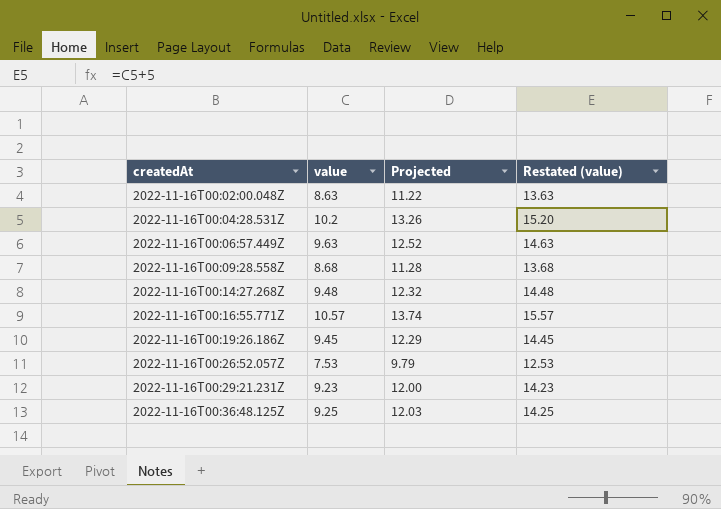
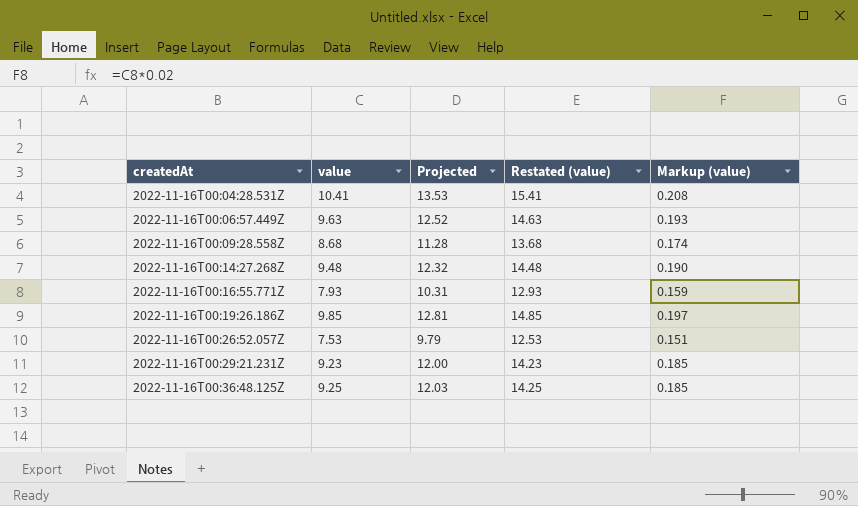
column Markup (value) | formula: none -> [value] * 0.02
row 2022-11-16T00:02:00.048Z: 8.63 | 11.22 | 13.63 -> none
2022-11-16T00:04:28.531Z | value: 10.2 -> 10.41
2022-11-16T00:04:28.531Z | Projected: 13.26 -> 13.53
2022-11-16T00:04:28.531Z | Restated (value): 15.20 -> 15.41
2022-11-16T00:16:55.771Z | value: 10.57 -> 7.93
2022-11-16T00:16:55.771Z | Projected: 13.74 -> 10.31
2022-11-16T00:16:55.771Z | Restated (value): 15.57 -> 12.93
2022-11-16T00:19:26.186Z | value: 9.45 -> 9.85
2022-11-16T00:19:26.186Z | Projected: 12.29 -> 12.81
2022-11-16T00:19:26.186Z | Restated (value): 14.45 -> 14.85

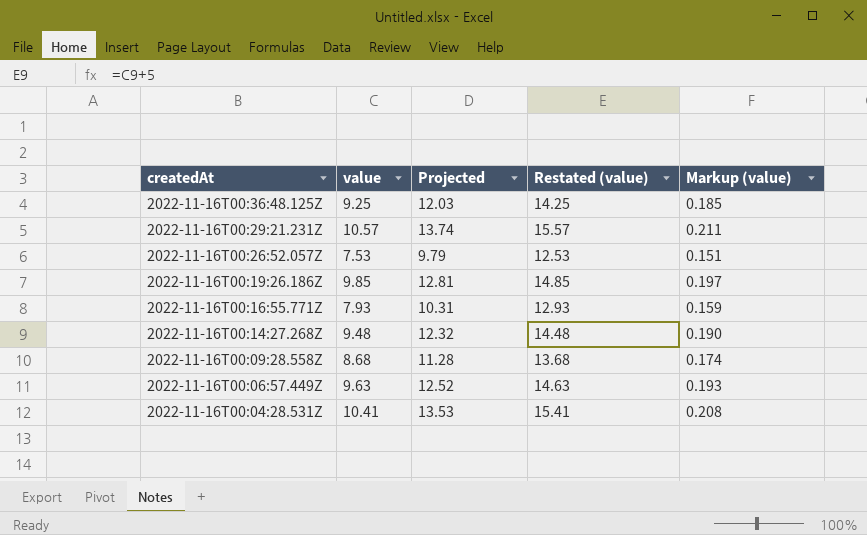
row order: createdAt ascending -> createdAt descending
2022-11-16T00:29:21.231Z | value: 9.23 -> 10.57
2022-11-16T00:29:21.231Z | Projected: 12.00 -> 13.74
2022-11-16T00:29:21.231Z | Restated (value): 14.23 -> 15.57
2022-11-16T00:29:21.231Z | Markup (value): 0.185 -> 0.211

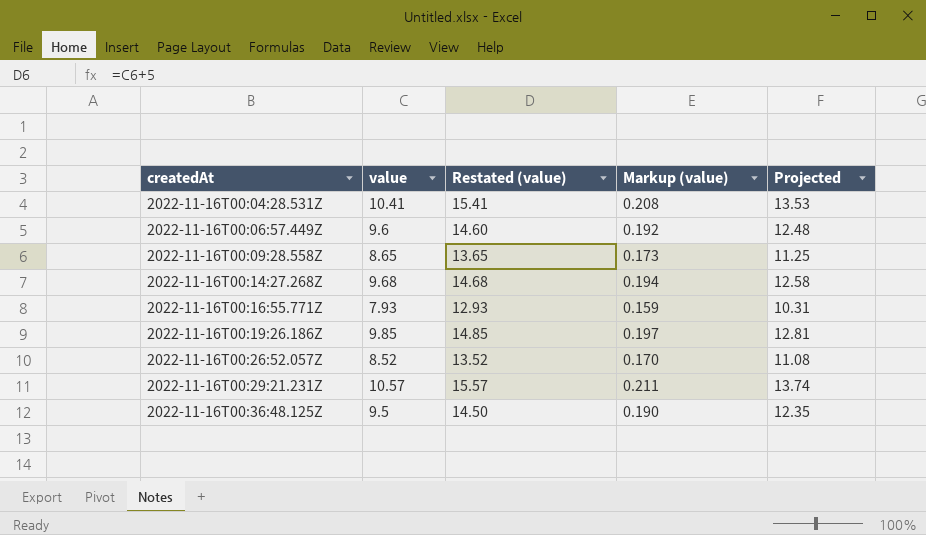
row order: createdAt descending -> createdAt ascending
column Projected | position: 3 -> 5
2022-11-16T00:06:57.449Z | value: 9.63 -> 9.6
2022-11-16T00:06:57.449Z | Restated (value): 14.63 -> 14.60
2022-11-16T00:06:57.449Z | Markup (value): 0.193 -> 0.192
2022-11-16T00:06:57.449Z | Projected: 12.52 -> 12.48
2022-11-16T00:09:28.558Z | value: 8.68 -> 8.65
2022-11-16T00:09:28.558Z | Restated (value): 13.68 -> 13.65
2022-11-16T00:09:28.558Z | Markup (value): 0.174 -> 0.173
2022-11-16T00:09:28.558Z | Projected: 11.28 -> 11.25
2022-11-16T00:14:27.268Z | value: 9.48 -> 9.68
2022-11-16T00:14:27.268Z | Restated (value): 14.48 -> 14.68
2022-11-16T00:14:27.268Z | Markup (value): 0.190 -> 0.194
2022-11-16T00:14:27.268Z | Projected: 12.32 -> 12.58
2022-11-16T00:26:52.057Z | value: 7.53 -> 8.52
2022-11-16T00:26:52.057Z | Restated (value): 12.53 -> 13.52
2022-11-16T00:26:52.057Z | Markup (value): 0.151 -> 0.170
2022-11-16T00:26:52.057Z | Projected: 9.79 -> 11.08
2022-11-16T00:36:48.125Z | value: 9.25 -> 9.5
2022-11-16T00:36:48.125Z | Restated (value): 14.25 -> 14.50
2022-11-16T00:36:48.125Z | Markup (value): 0.185 -> 0.190
2022-11-16T00:36:48.125Z | Projected: 12.03 -> 12.35

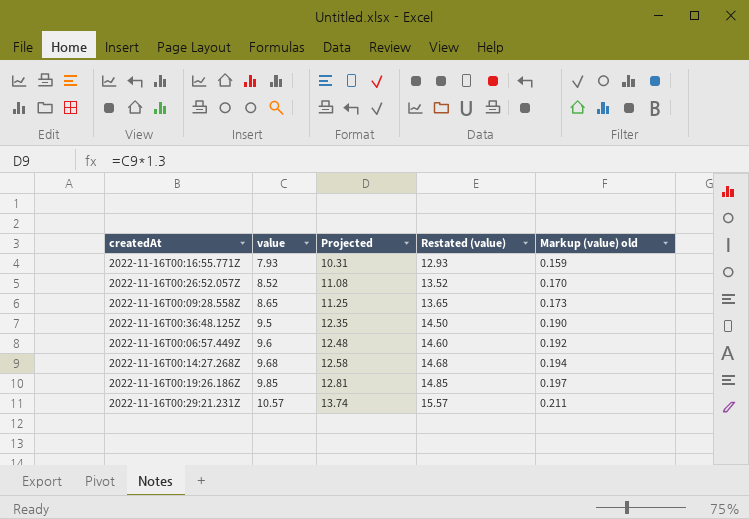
row order: createdAt ascending -> value ascending
column Projected | position: 5 -> 3
column name: Markup (value) -> Markup (value) old
row 2022-11-16T00:04:28.531Z: 10.41 | 15.41 | 0.208 | 13.53 -> none

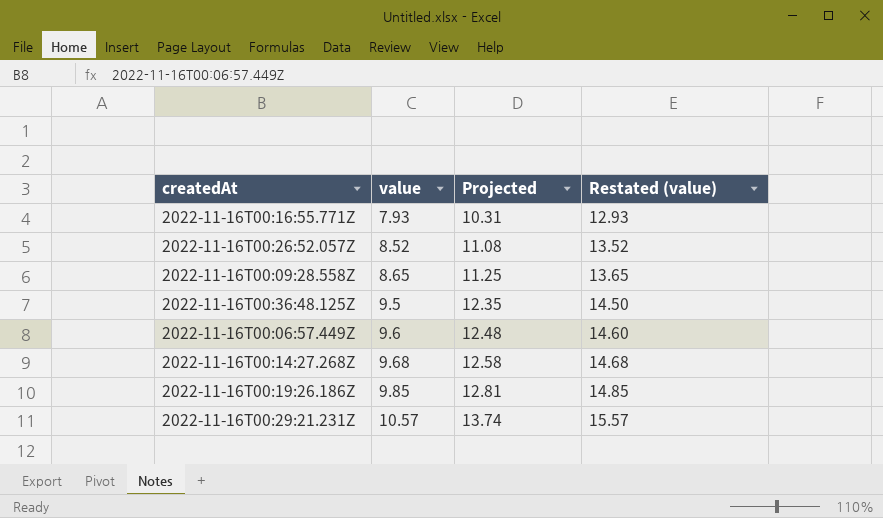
column Markup (value) old | formula: [value] * 0.02 -> none

